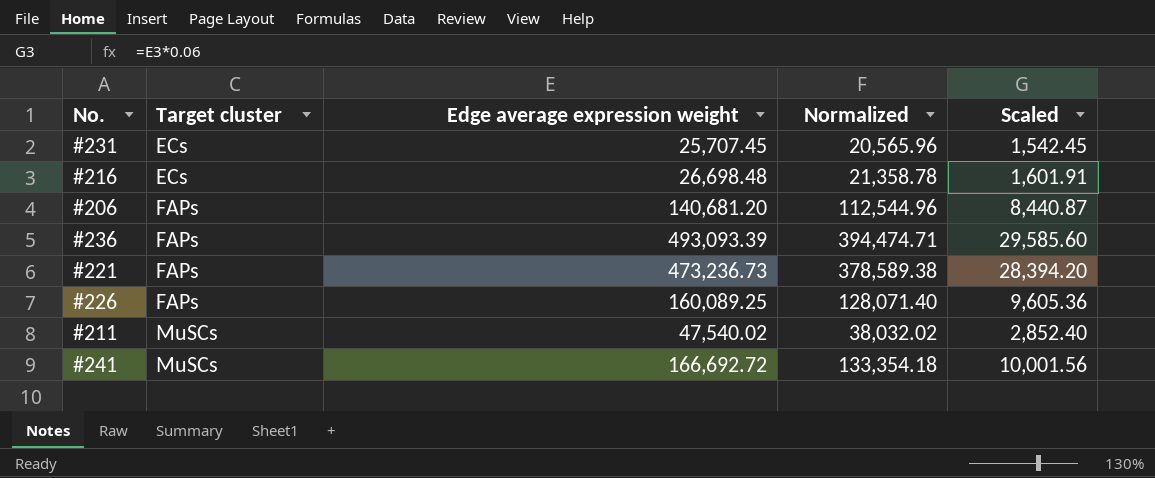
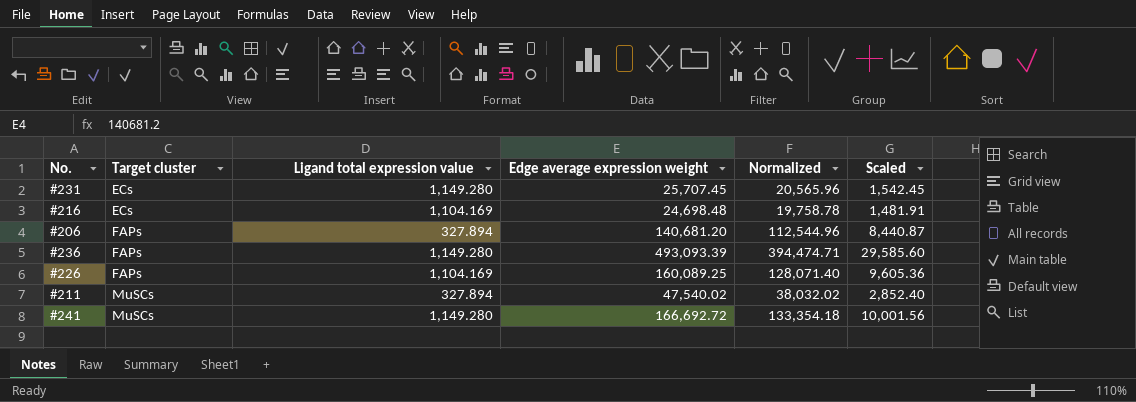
column Ligand total expression value | position: none -> 3
row #221: FAPs | 473,236.73 | 378,589.38 | 28,394.20 -> none
#216 | Edge average expression weight: 26,698.48 -> 24,698.48
#216 | Normalized: 21,358.78 -> 19,758.78
#216 | Scaled: 1,601.91 -> 1,481.91

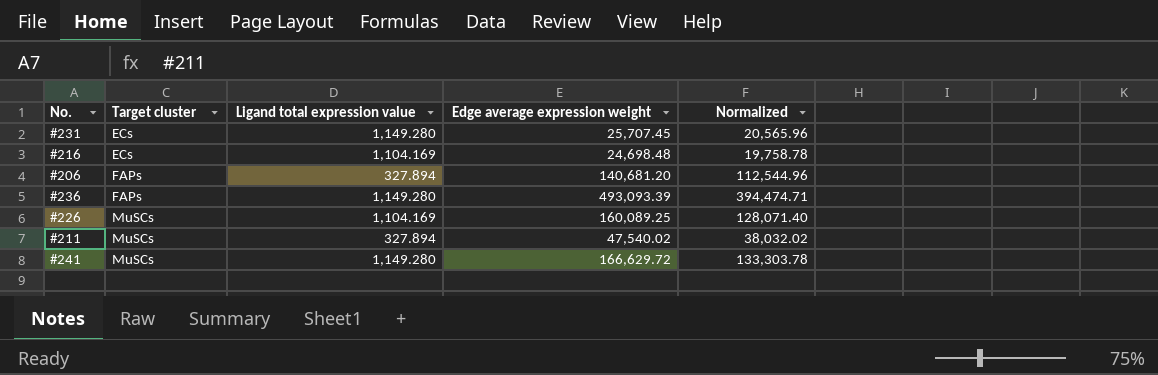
column Scaled | formula: [Edge average expression weight] * 0.06 -> none
#226 | Target cluster: FAPs -> MuSCs
#241 | Edge average expression weight: 166,692.72 -> 166,629.72
#241 | Normalized: 133,354.18 -> 133,303.78

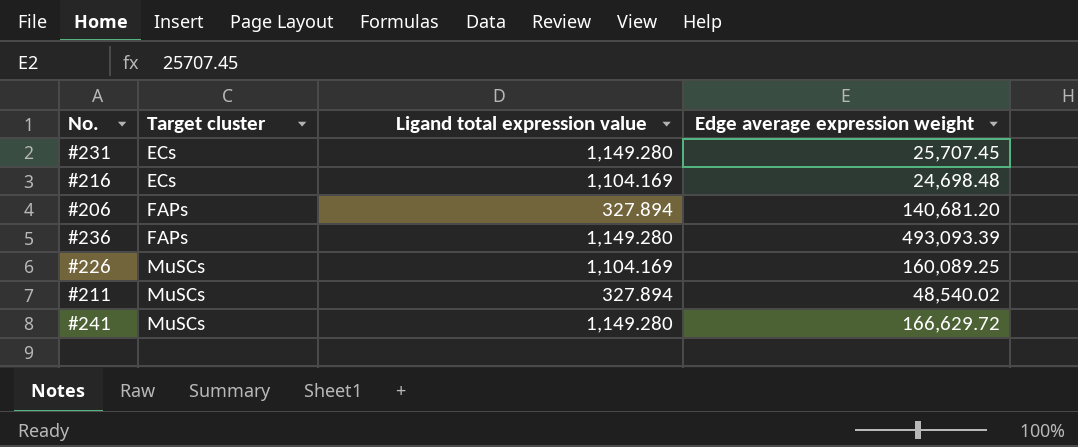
column Normalized | formula: [Edge average expression weight] * 0.8 -> none
#211 | Edge average expression weight: 47,540.02 -> 48,540.02

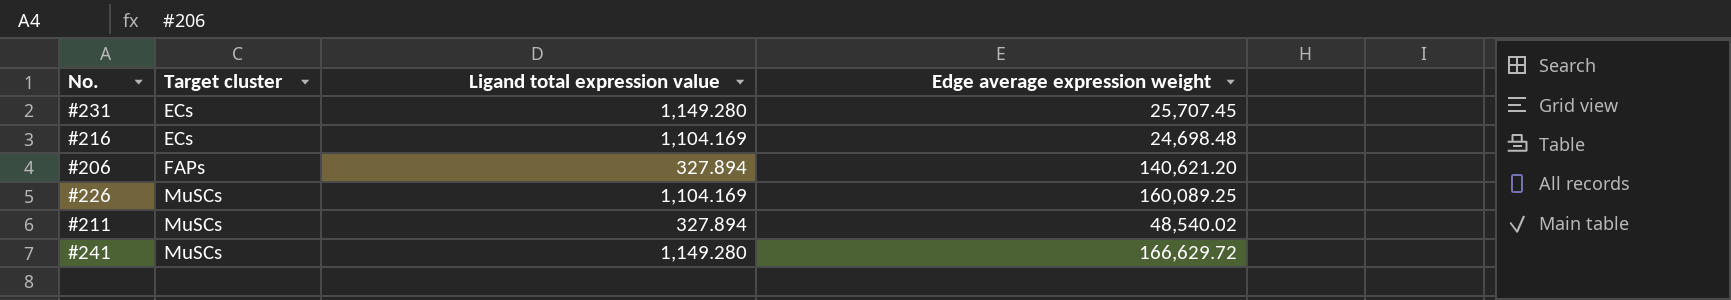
row #236: FAPs | 1,149.280 | 493,093.39 -> none
#206 | Edge average expression weight: 140,681.20 -> 140,621.20

